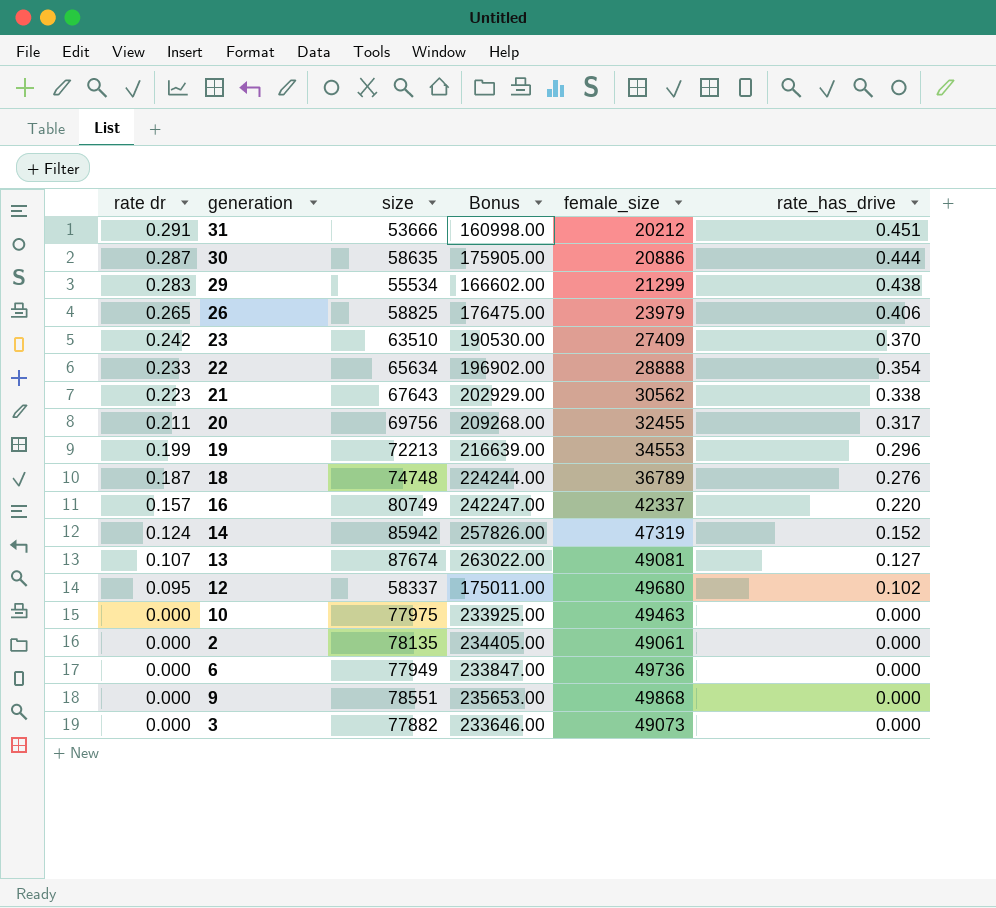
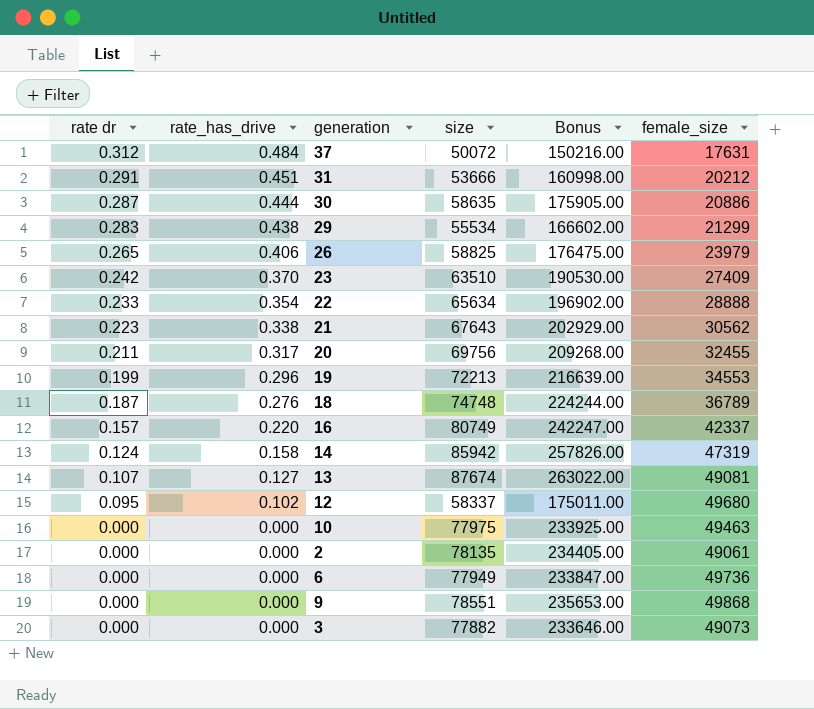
column rate_has_drive | position: 6 -> 2
row 37: none -> 0.312 | 0.484 | 50072 | 150216.00 | 17631
14 | rate_has_drive: 0.152 -> 0.158

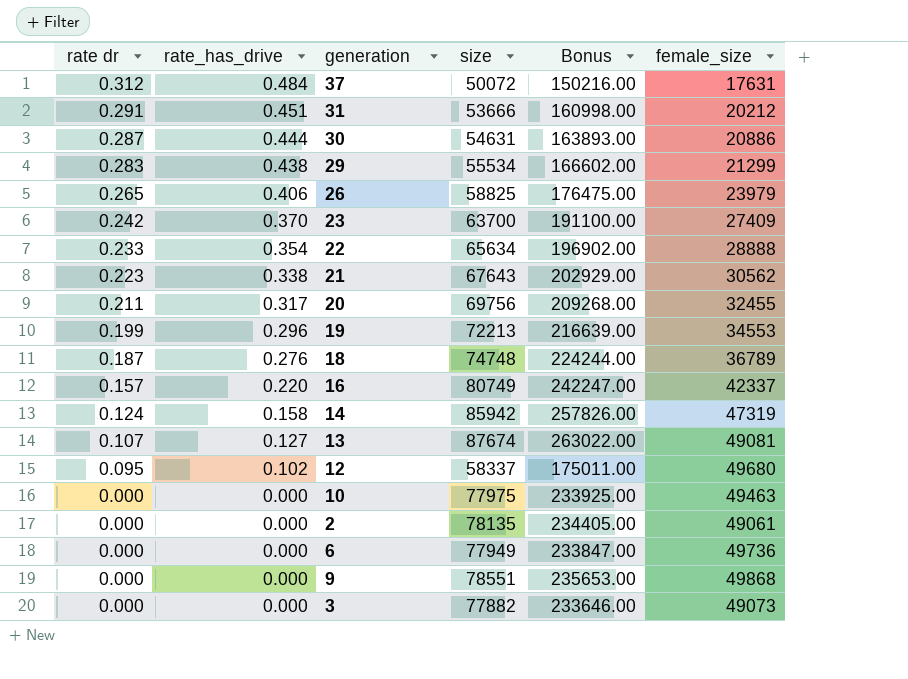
30 | size: 58635 -> 54631
30 | Bonus: 175905.00 -> 163893.00
23 | size: 63510 -> 63700
23 | Bonus: 190530.00 -> 191100.00

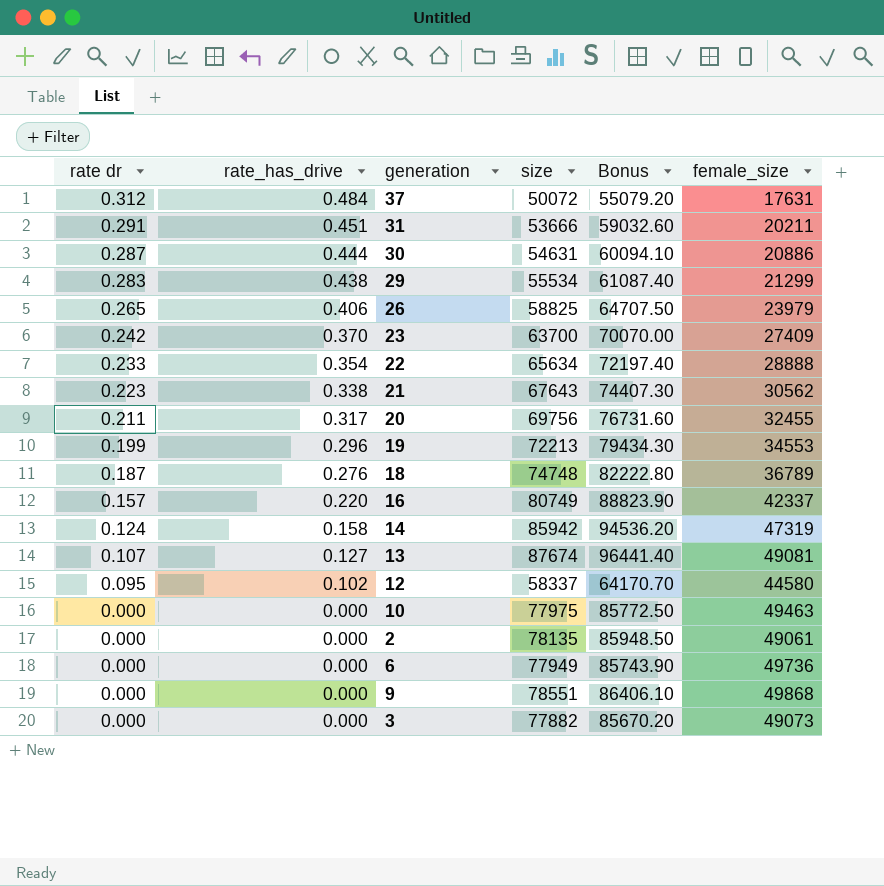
column Bonus | formula: [size] * 3 -> [size] * 1.1
31 | female_size: 20212 -> 20211
12 | female_size: 49680 -> 44580

